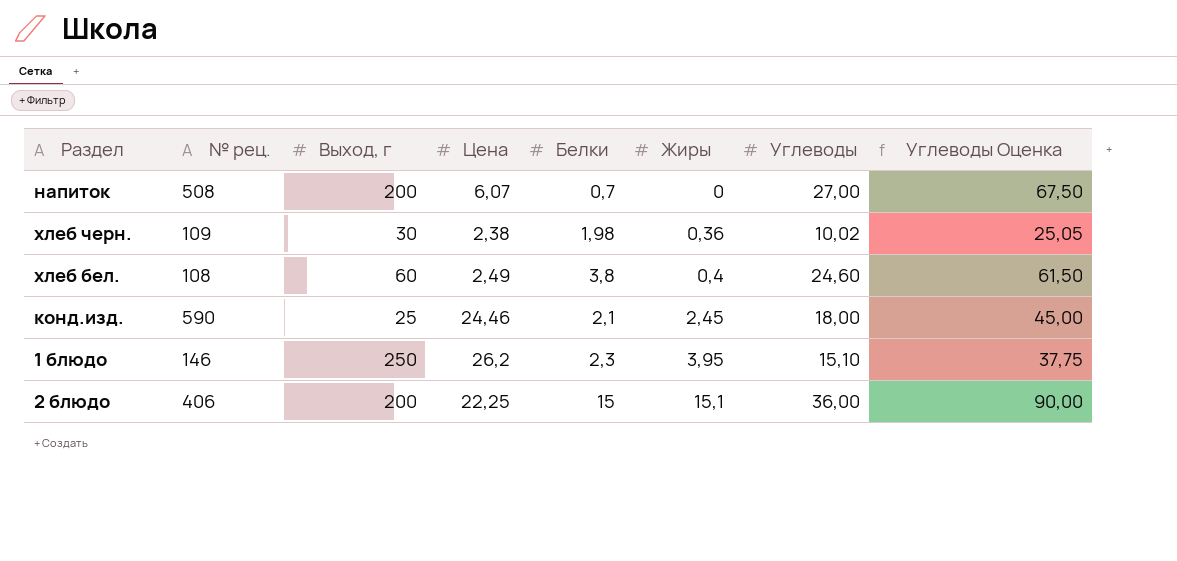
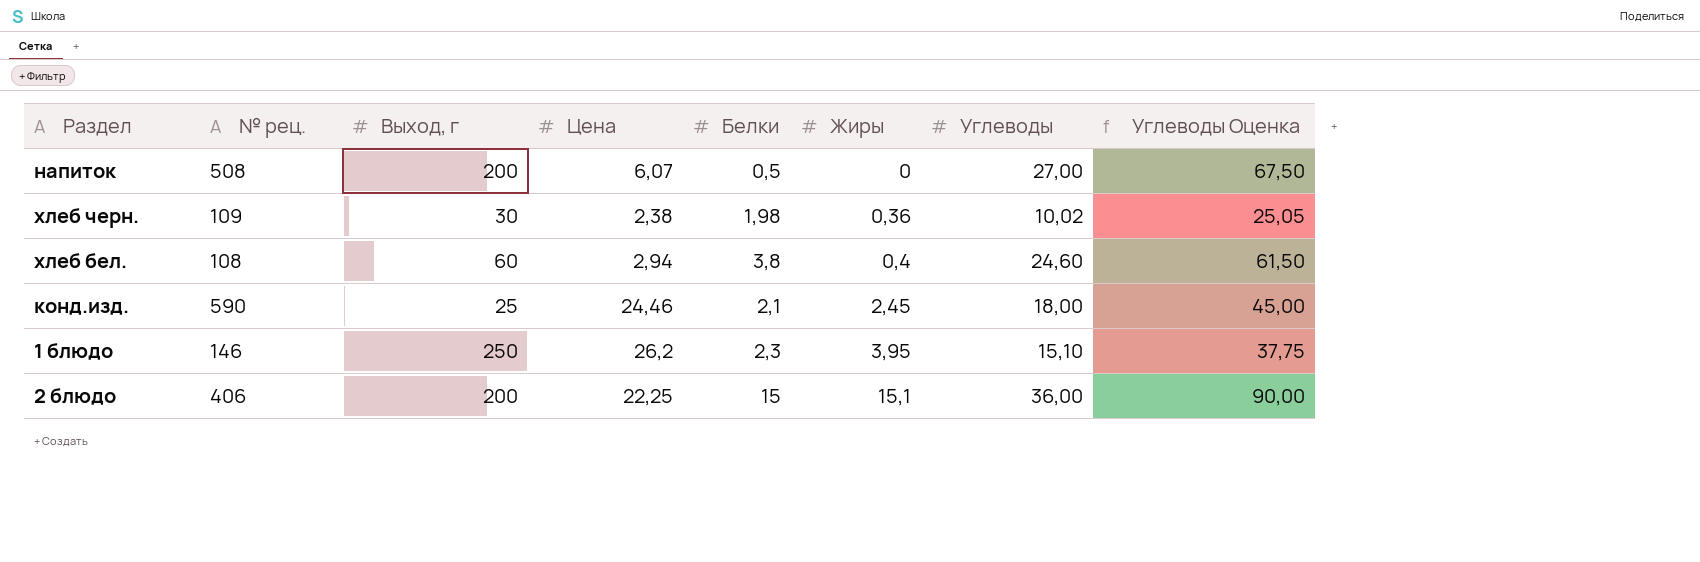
напиток | Белки: 0,7 -> 0,5
хлеб бел. | Цена: 2,49 -> 2,94

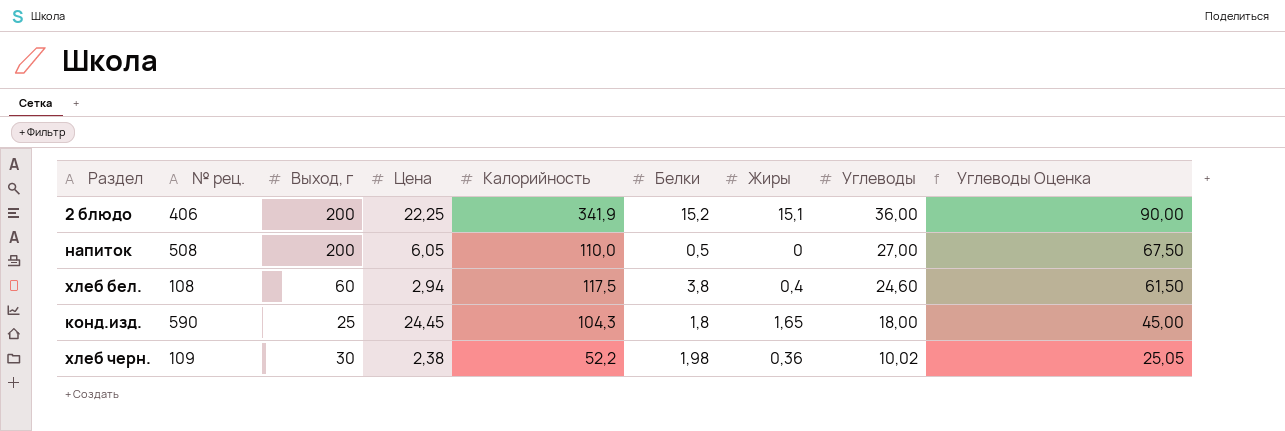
row order: Жиры ascending -> Углеводы descending
column Калорийность | position: none -> 5
row 1 блюдо: 146 | 250 | 26,2 | 2,3 | 3,95 | 15,10 | 37,75 -> none
2 блюдо | Белки: 15 -> 15,2
напиток | Цена: 6,07 -> 6,05
конд.изд. | Цена: 24,46 -> 24,45
конд.изд. | Белки: 2,1 -> 1,8
конд.изд. | Жиры: 2,45 -> 1,65

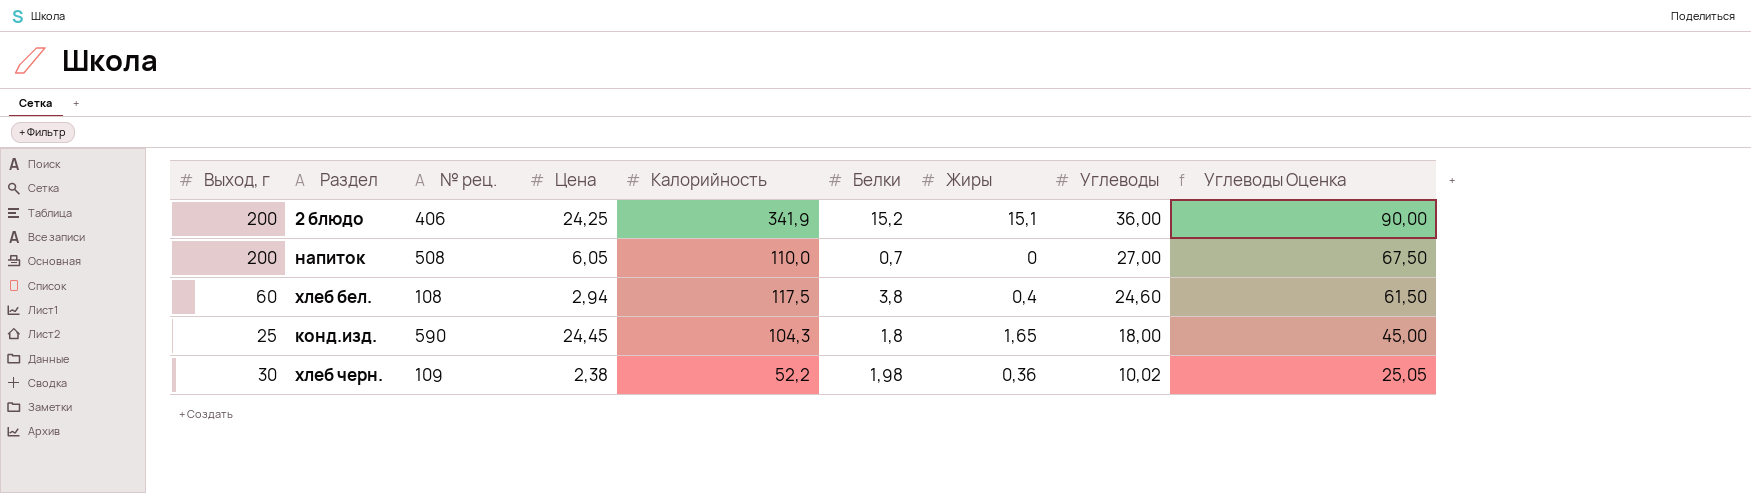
column Выход, г | position: 3 -> 1
2 блюдо | Цена: 22,25 -> 24,25
напиток | Белки: 0,5 -> 0,7

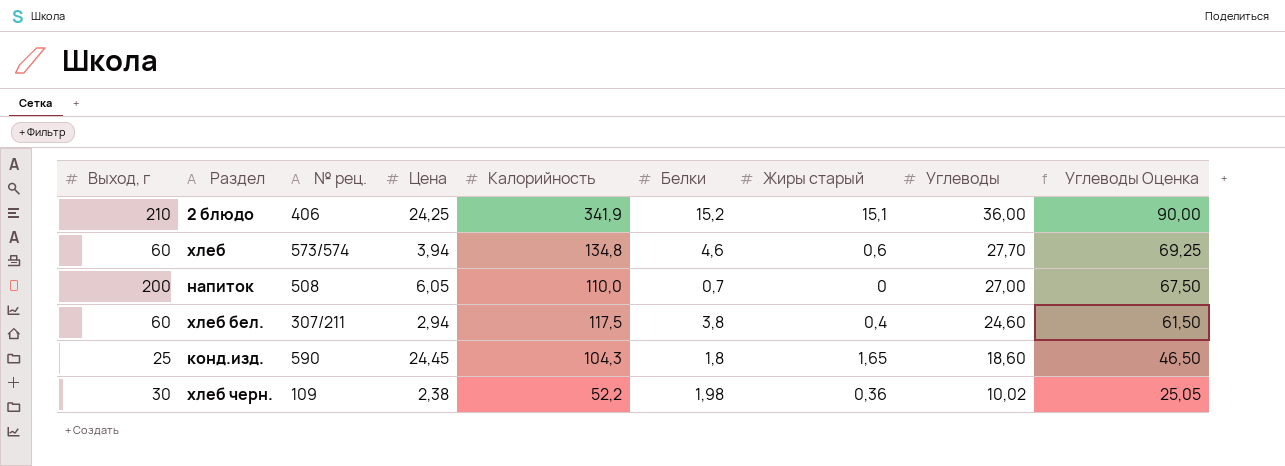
column name: Жиры -> Жиры старый
2 блюдо | Выход, г: 200 -> 210
row хлеб: none -> 60 | 573/574 | 3,94 | 134,8 | 4,6 | 0,6 | 27,70 | 69,25
хлеб бел. | № рец.: 108 -> 307/211
конд.изд. | Углеводы: 18,00 -> 18,60
конд.изд. | Углеводы Оценка: 45,00 -> 46,50

